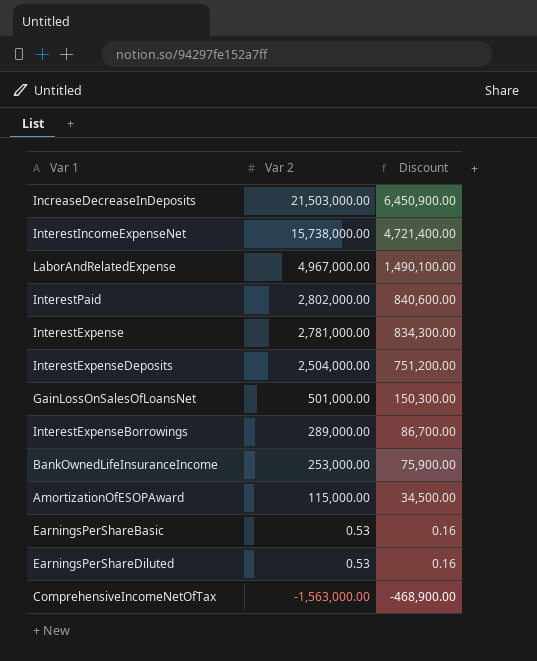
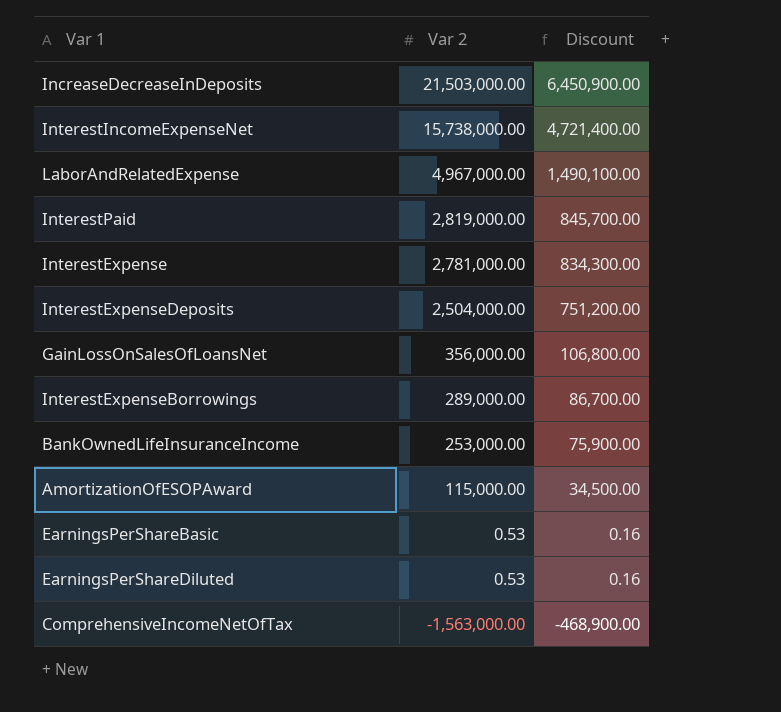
InterestPaid | Var 2: 2,802,000.00 -> 2,819,000.00
InterestPaid | Discount: 840,600.00 -> 845,700.00
GainLossOnSalesOfLoansNet | Var 2: 501,000.00 -> 356,000.00
GainLossOnSalesOfLoansNet | Discount: 150,300.00 -> 106,800.00

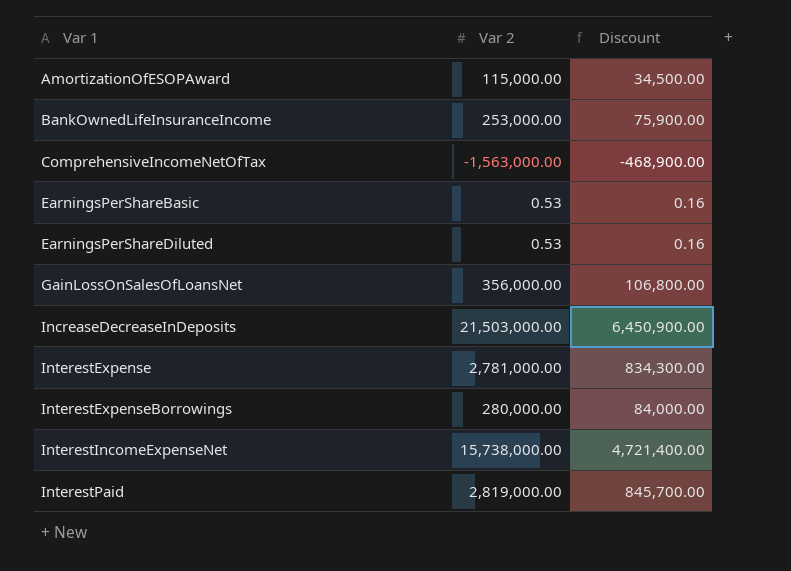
row order: Var 2 descending -> Var 1 ascending
row LaborAndRelatedExpense: 4,967,000.00 | 1,490,100.00 -> none
row InterestExpenseDeposits: 2,504,000.00 | 751,200.00 -> none
InterestExpenseBorrowings | Var 2: 289,000.00 -> 280,000.00
InterestExpenseBorrowings | Discount: 86,700.00 -> 84,000.00

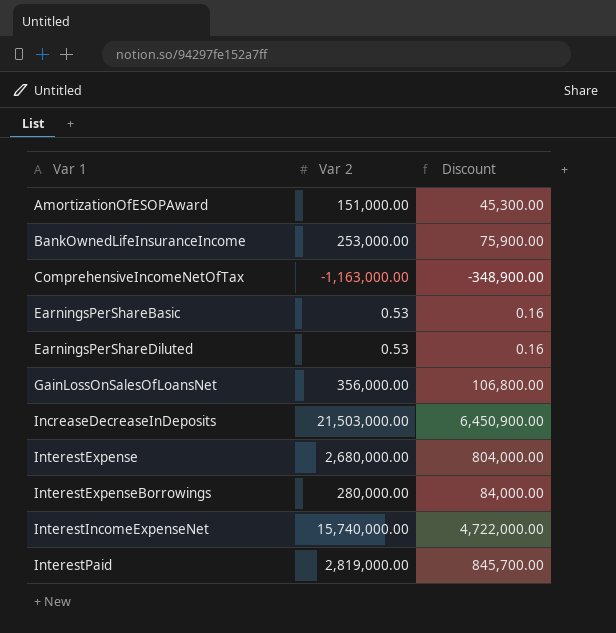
AmortizationOfESOPAward | Var 2: 115,000.00 -> 151,000.00
AmortizationOfESOPAward | Discount: 34,500.00 -> 45,300.00
ComprehensiveIncomeNetOfTax | Var 2: -1,563,000.00 -> -1,163,000.00
ComprehensiveIncomeNetOfTax | Discount: -468,900.00 -> -348,900.00
InterestExpense | Var 2: 2,781,000.00 -> 2,680,000.00
InterestExpense | Discount: 834,300.00 -> 804,000.00
InterestIncomeExpenseNet | Var 2: 15,738,000.00 -> 15,740,000.00
InterestIncomeExpenseNet | Discount: 4,721,400.00 -> 4,722,000.00

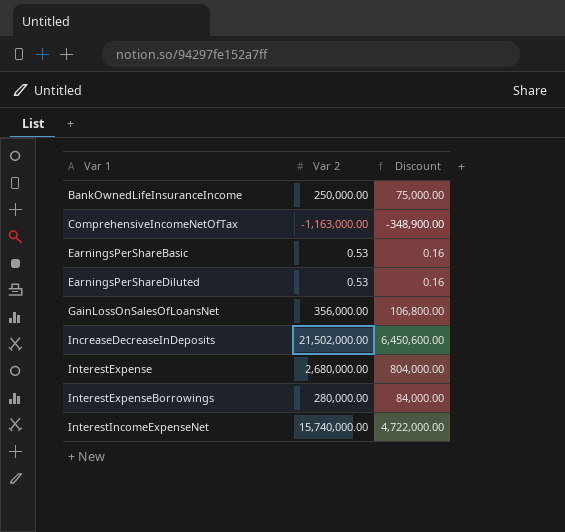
row AmortizationOfESOPAward: 151,000.00 | 45,300.00 -> none
row InterestPaid: 2,819,000.00 | 845,700.00 -> none
BankOwnedLifeInsuranceIncome | Var 2: 253,000.00 -> 250,000.00
BankOwnedLifeInsuranceIncome | Discount: 75,900.00 -> 75,000.00
IncreaseDecreaseInDeposits | Var 2: 21,503,000.00 -> 21,502,000.00
IncreaseDecreaseInDeposits | Discount: 6,450,900.00 -> 6,450,600.00

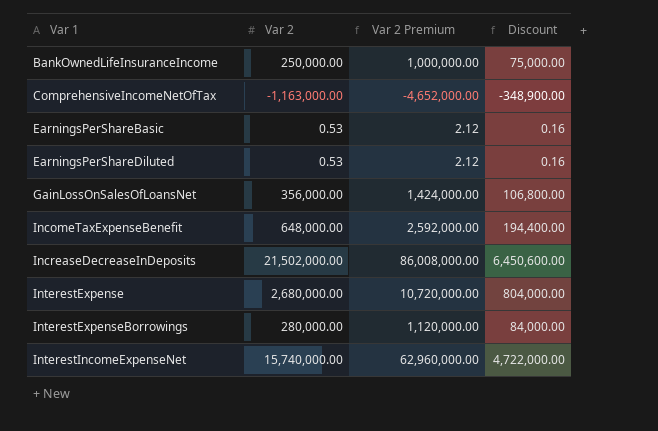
column Var 2 Premium | formula: none -> [Var 2] * 4
row IncomeTaxExpenseBenefit: none -> 648,000.00 | 2,592,000.00 | 194,400.00

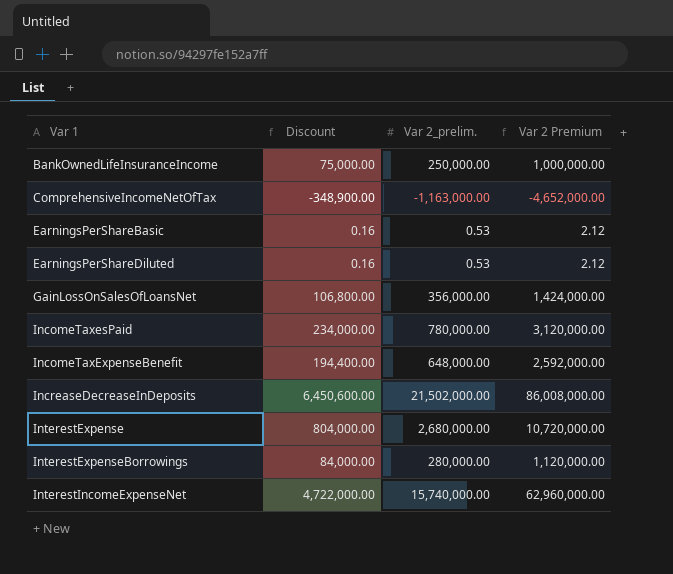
column Discount | position: 4 -> 2
column name: Var 2 -> Var 2_prelim.
row IncomeTaxesPaid: none -> 234,000.00 | 780,000.00 | 3,120,000.00

